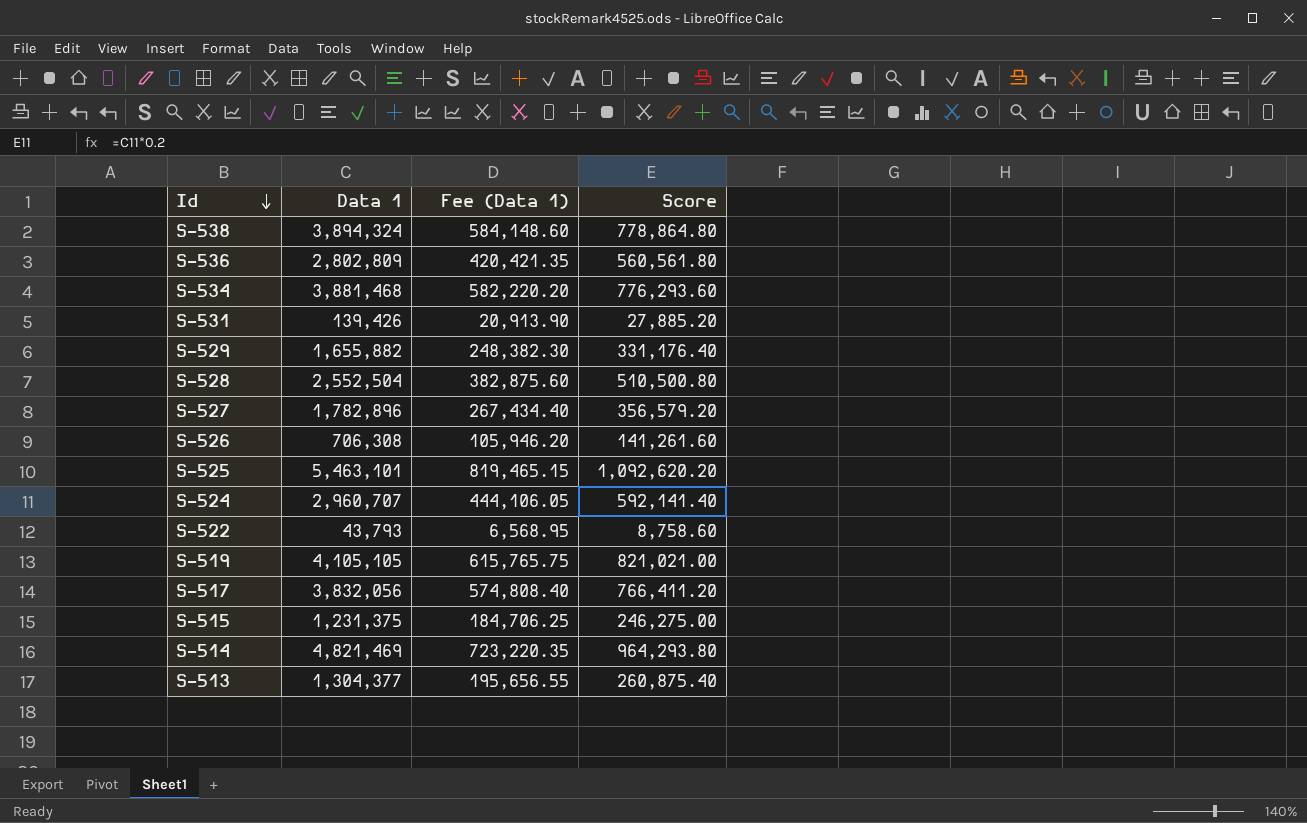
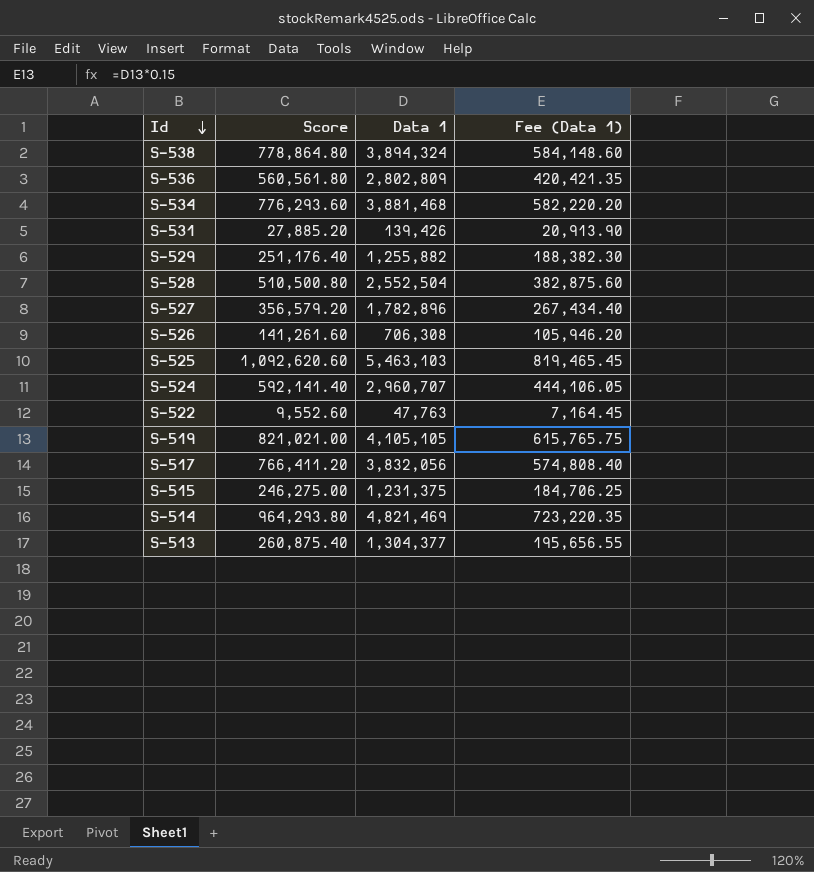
column Score | position: 4 -> 2
S-529 | Score: 331,176.40 -> 251,176.40
S-529 | Data 1: 1,655,882 -> 1,255,882
S-529 | Fee (Data 1): 248,382.30 -> 188,382.30
S-525 | Score: 1,092,620.20 -> 1,092,620.60
S-525 | Data 1: 5,463,101 -> 5,463,103
S-525 | Fee (Data 1): 819,465.15 -> 819,465.45
S-522 | Score: 8,758.60 -> 9,552.60
S-522 | Data 1: 43,793 -> 47,763
S-522 | Fee (Data 1): 6,568.95 -> 7,164.45

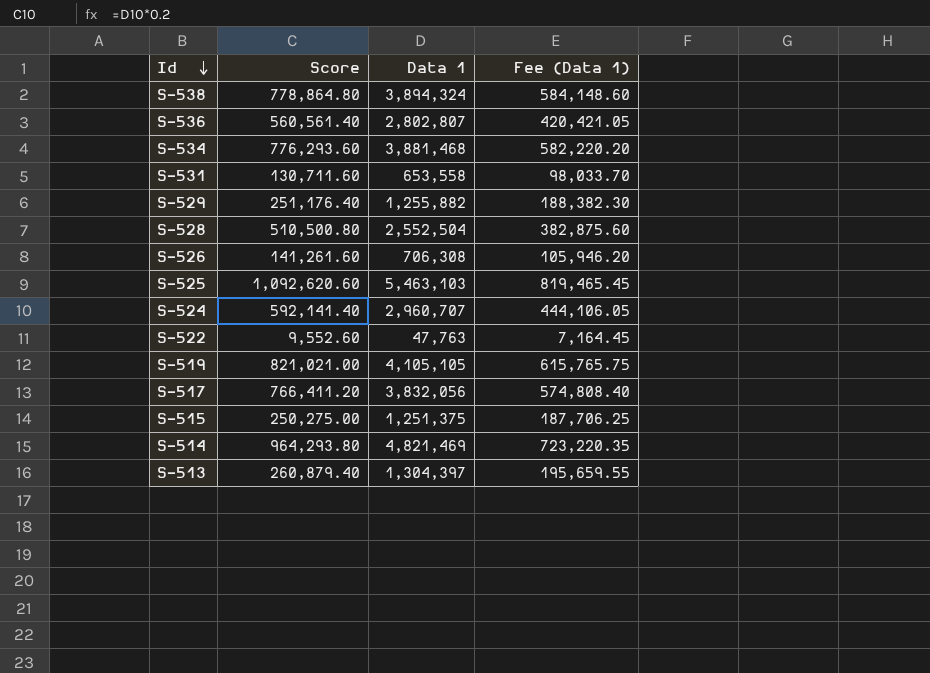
row S-527: 356,579.20 | 1,782,896 | 267,434.40 -> none
S-536 | Score: 560,561.80 -> 560,561.40
S-536 | Data 1: 2,802,809 -> 2,802,807
S-536 | Fee (Data 1): 420,421.35 -> 420,421.05
S-531 | Score: 27,885.20 -> 130,711.60
S-531 | Data 1: 139,426 -> 653,558
S-531 | Fee (Data 1): 20,913.90 -> 98,033.70
S-515 | Score: 246,275.00 -> 250,275.00
S-515 | Data 1: 1,231,375 -> 1,251,375
S-515 | Fee (Data 1): 184,706.25 -> 187,706.25
S-513 | Score: 260,875.40 -> 260,879.40
S-513 | Data 1: 1,304,377 -> 1,304,397
S-513 | Fee (Data 1): 195,656.55 -> 195,659.55

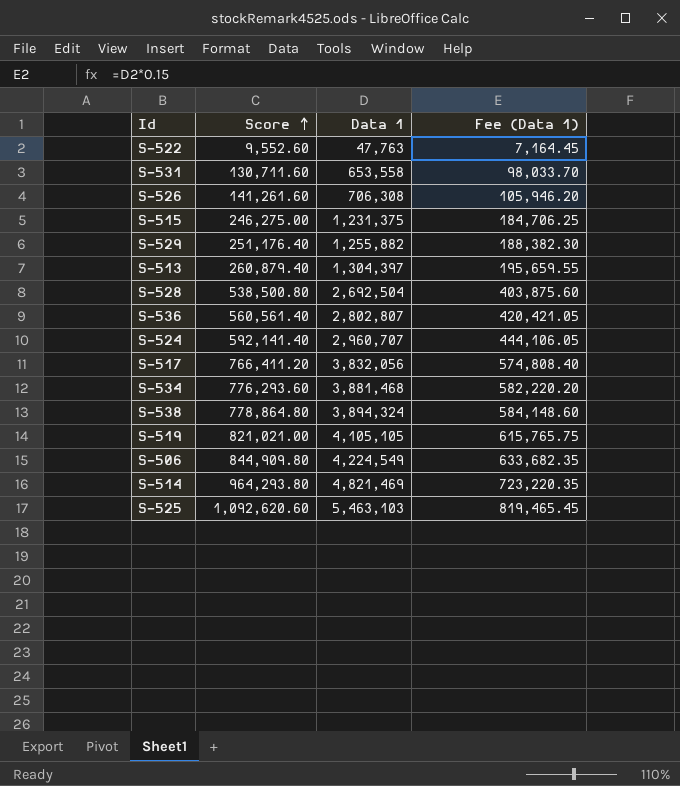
row order: Id descending -> Score ascending
S-515 | Score: 250,275.00 -> 246,275.00
S-515 | Data 1: 1,251,375 -> 1,231,375
S-515 | Fee (Data 1): 187,706.25 -> 184,706.25
S-528 | Score: 510,500.80 -> 538,500.80
S-528 | Data 1: 2,552,504 -> 2,692,504
S-528 | Fee (Data 1): 382,875.60 -> 403,875.60
row S-506: none -> 844,909.80 | 4,224,549 | 633,682.35

